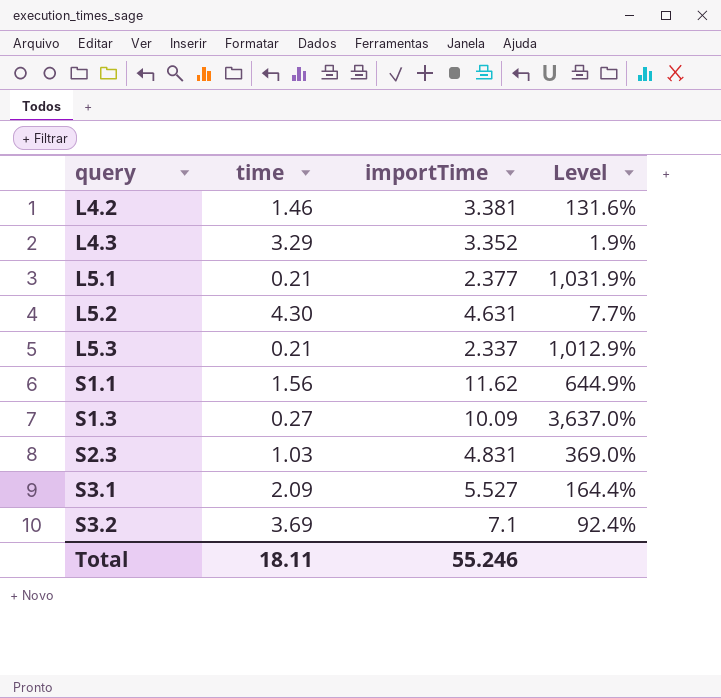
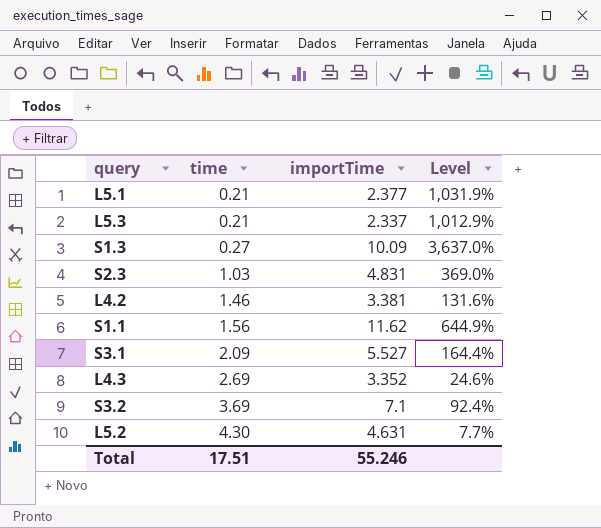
row order: query ascending -> time ascending
L4.3 | time: 3.29 -> 2.69
L4.3 | Level: 1.9% -> 24.6%
Total | time: 18.11 -> 17.51

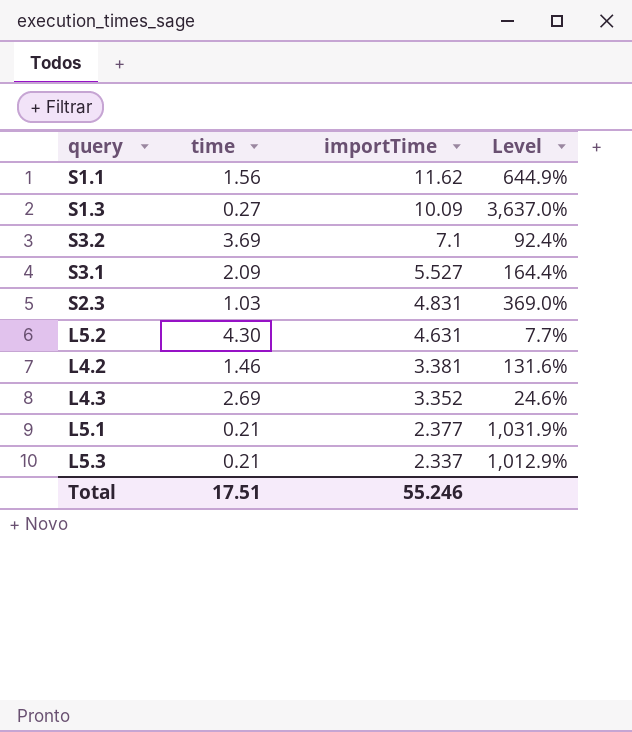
row order: time ascending -> importTime descending

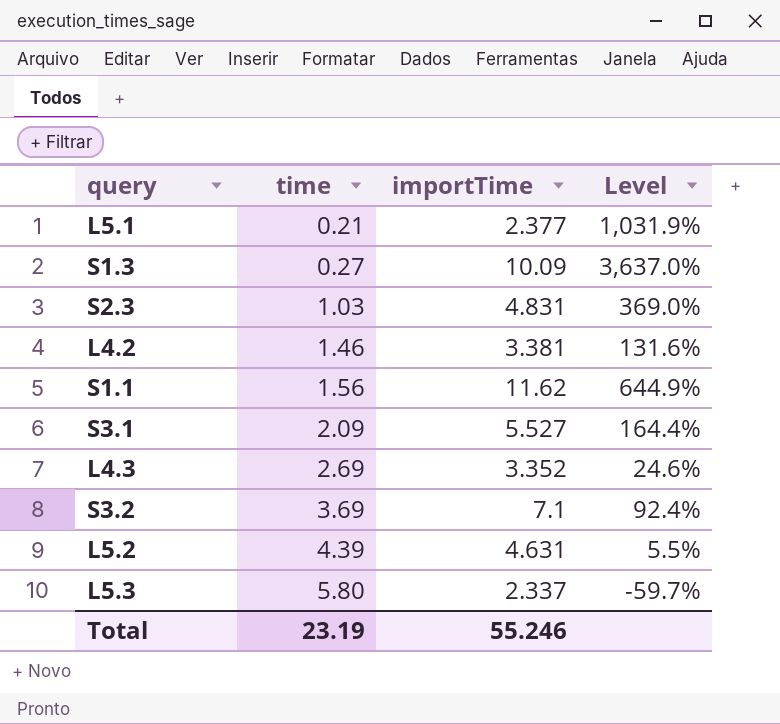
row order: importTime descending -> time ascending
L5.2 | time: 4.30 -> 4.39
L5.2 | Level: 7.7% -> 5.5%
L5.3 | time: 0.21 -> 5.80
L5.3 | Level: 1,012.9% -> -59.7%
Total | time: 17.51 -> 23.19

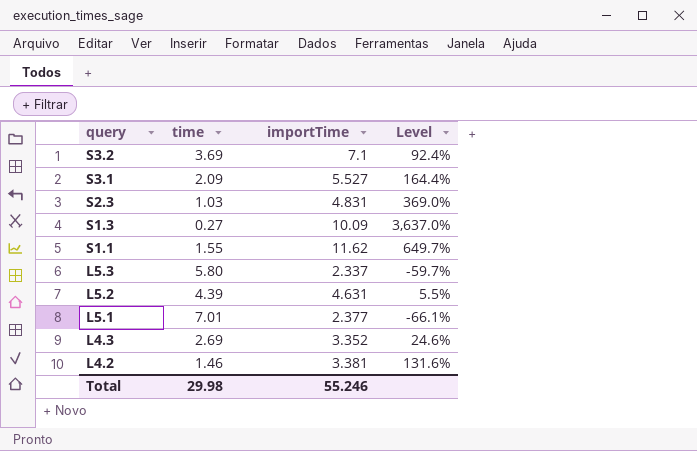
row order: time ascending -> query descending
S1.1 | time: 1.56 -> 1.55
S1.1 | Level: 644.9% -> 649.7%
L5.1 | time: 0.21 -> 7.01
L5.1 | Level: 1,031.9% -> -66.1%
Total | time: 23.19 -> 29.98

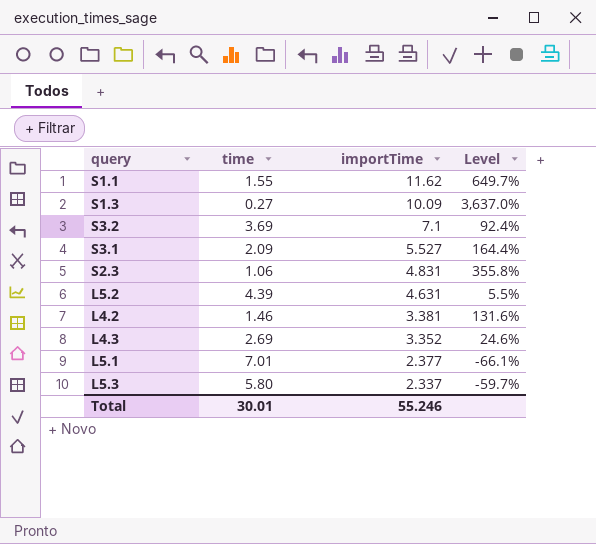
row order: query descending -> importTime descending
S2.3 | time: 1.03 -> 1.06
S2.3 | Level: 369.0% -> 355.8%
Total | time: 29.98 -> 30.01

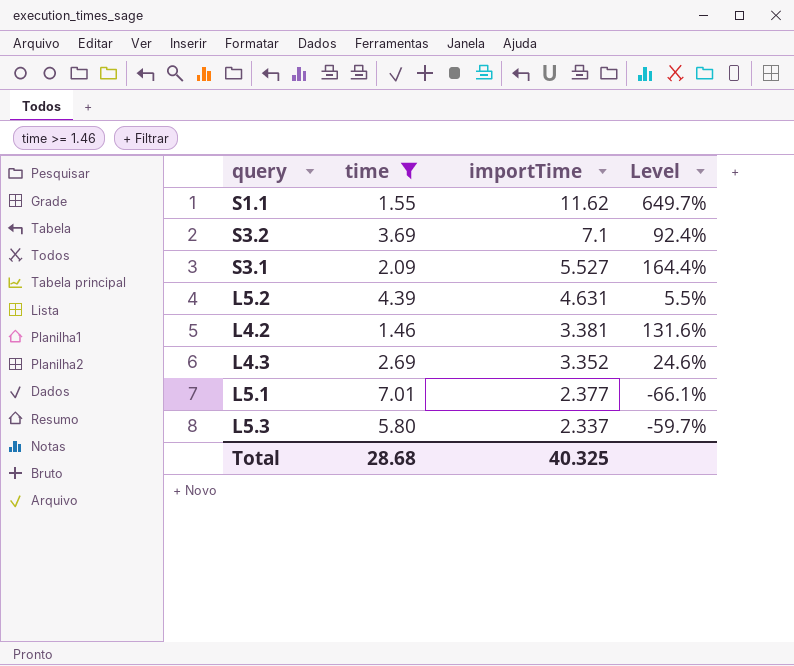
filter: none -> time >= 1.46
Total | time: 30.01 -> 28.68
Total | importTime: 55.246 -> 40.325

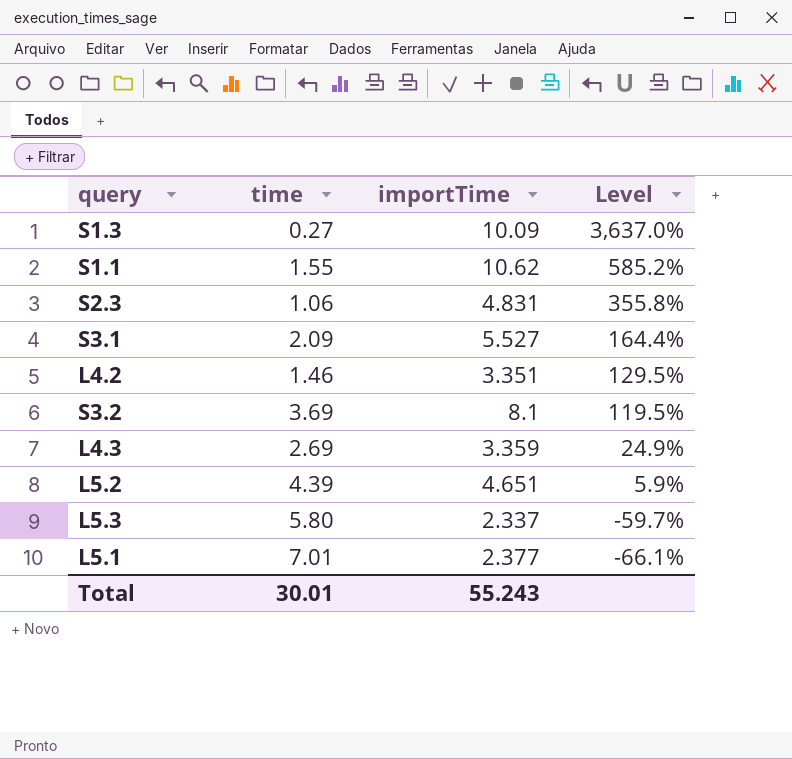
filter: time >= 1.46 -> none
row order: importTime descending -> Level descending
S1.1 | importTime: 11.62 -> 10.62
S1.1 | Level: 649.7% -> 585.2%
L4.2 | importTime: 3.381 -> 3.351
L4.2 | Level: 131.6% -> 129.5%
S3.2 | importTime: 7.1 -> 8.1
S3.2 | Level: 92.4% -> 119.5%
L4.3 | importTime: 3.352 -> 3.359
L4.3 | Level: 24.6% -> 24.9%
L5.2 | importTime: 4.631 -> 4.651
L5.2 | Level: 5.5% -> 5.9%
Total | time: 28.68 -> 30.01
Total | importTime: 40.325 -> 55.243

